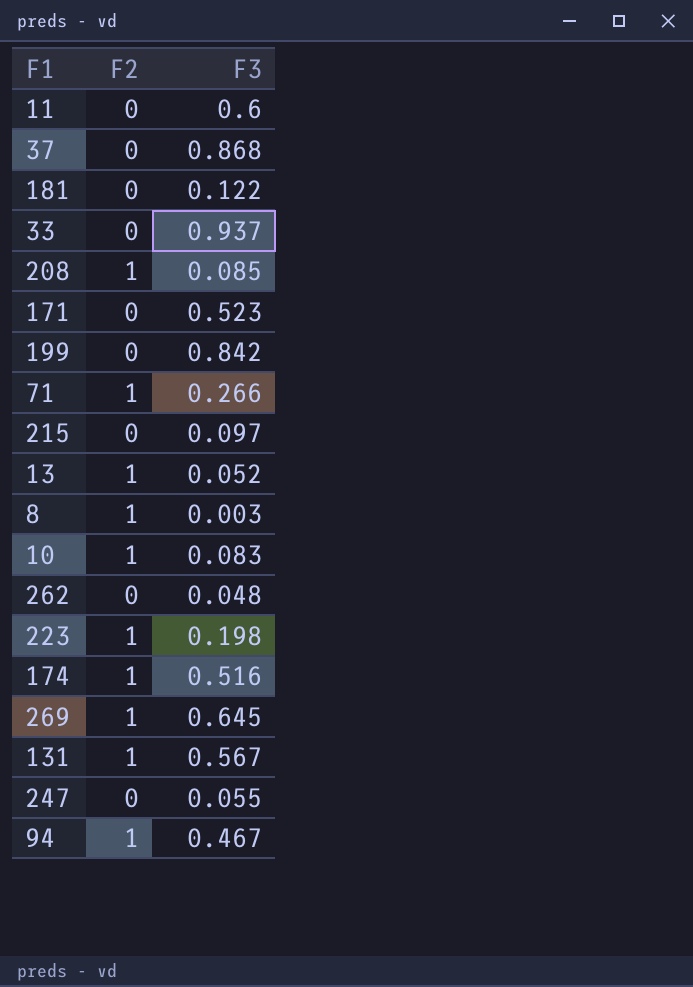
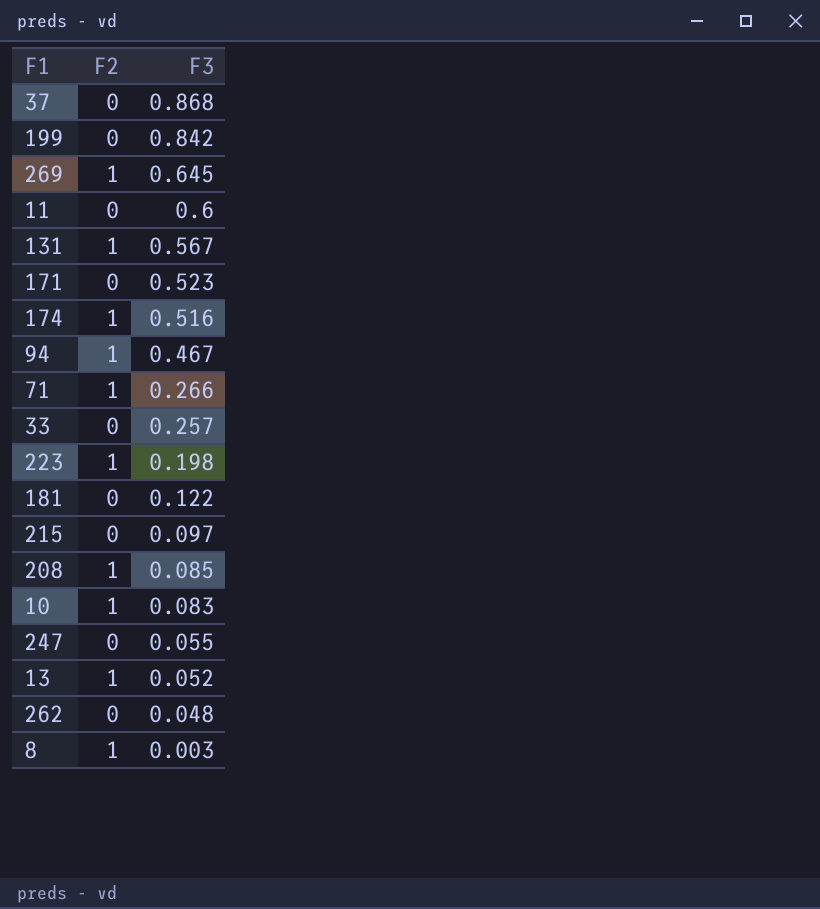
row order: none -> F3 descending
33 | F3: 0.937 -> 0.257

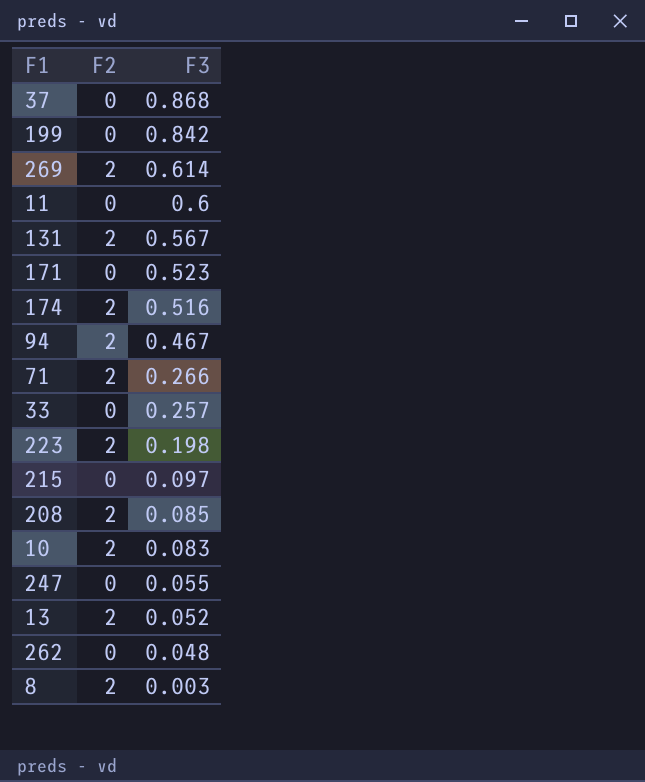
row 181: 0 | 0.122 -> none
269 | F2: 1 -> 2
269 | F3: 0.645 -> 0.614
131 | F2: 1 -> 2
174 | F2: 1 -> 2
94 | F2: 1 -> 2
71 | F2: 1 -> 2
223 | F2: 1 -> 2
208 | F2: 1 -> 2
10 | F2: 1 -> 2
13 | F2: 1 -> 2
8 | F2: 1 -> 2

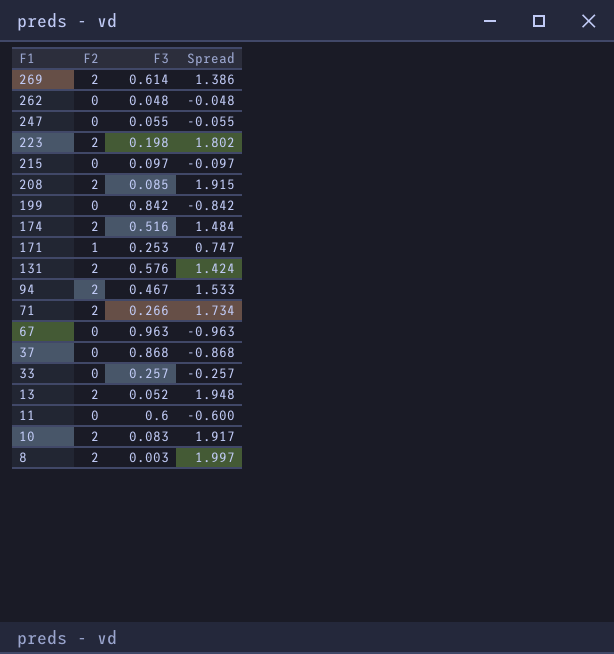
row order: F3 descending -> F1 descending
column Spread | formula: none -> [F2] - [F3]
171 | F2: 0 -> 1
171 | F3: 0.523 -> 0.253
131 | F3: 0.567 -> 0.576
row 67: none -> 0 | 0.963 | -0.963

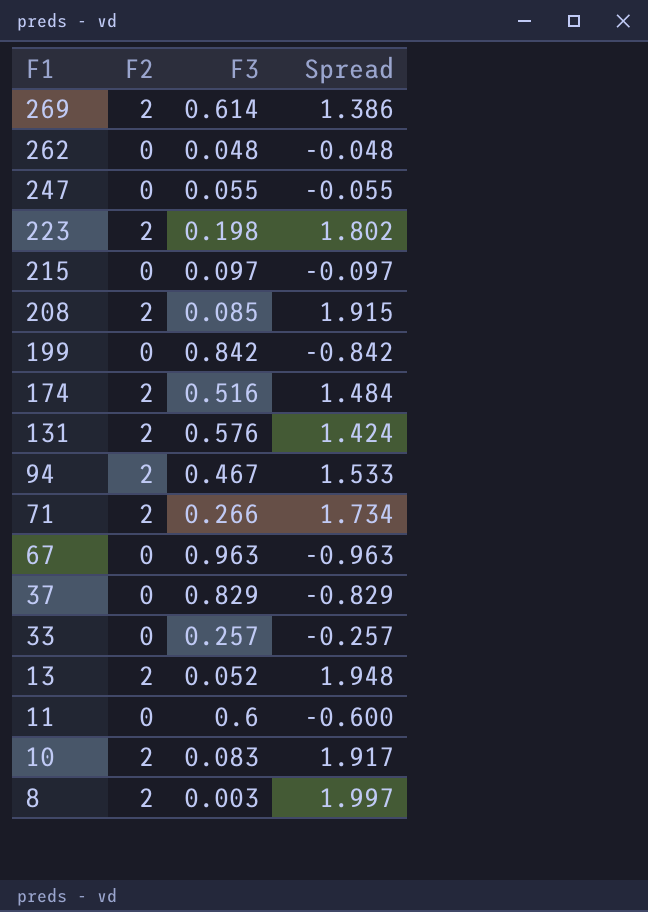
row 171: 1 | 0.253 | 0.747 -> none
37 | F3: 0.868 -> 0.829
37 | Spread: -0.868 -> -0.829

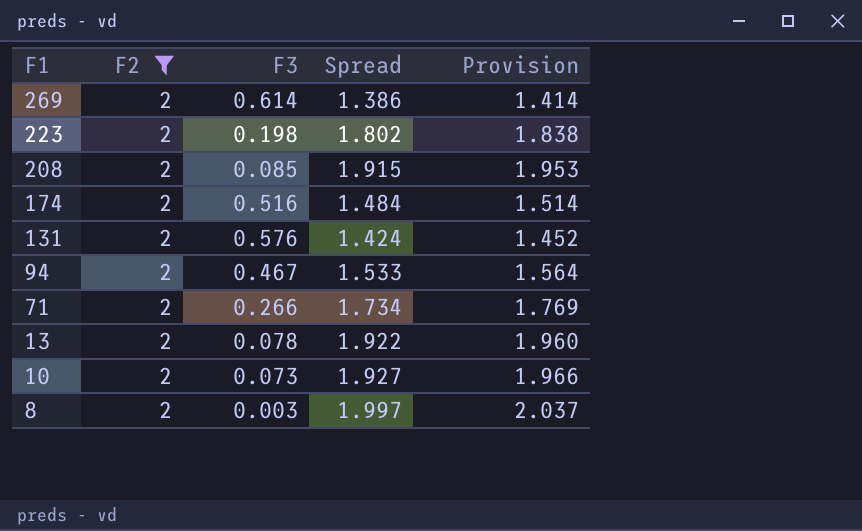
filter: none -> F2 = 2
column Provision | formula: none -> [Spread] * 1.02
13 | F3: 0.052 -> 0.078
13 | Spread: 1.948 -> 1.922
10 | F3: 0.083 -> 0.073
10 | Spread: 1.917 -> 1.927

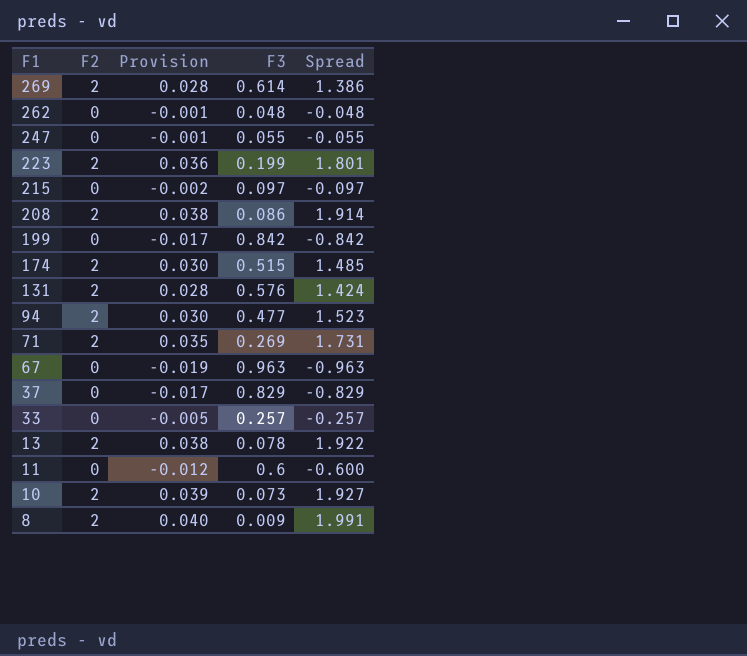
filter: F2 = 2 -> none
column Provision | formula: [Spread] * 1.02 -> [Spread] * 0.02
column Provision | position: 5 -> 3
223 | F3: 0.198 -> 0.199
223 | Spread: 1.802 -> 1.801
208 | F3: 0.085 -> 0.086
208 | Spread: 1.915 -> 1.914
174 | F3: 0.516 -> 0.515
174 | Spread: 1.484 -> 1.485
94 | F3: 0.467 -> 0.477
94 | Spread: 1.533 -> 1.523
71 | F3: 0.266 -> 0.269
71 | Spread: 1.734 -> 1.731
8 | F3: 0.003 -> 0.009
8 | Spread: 1.997 -> 1.991

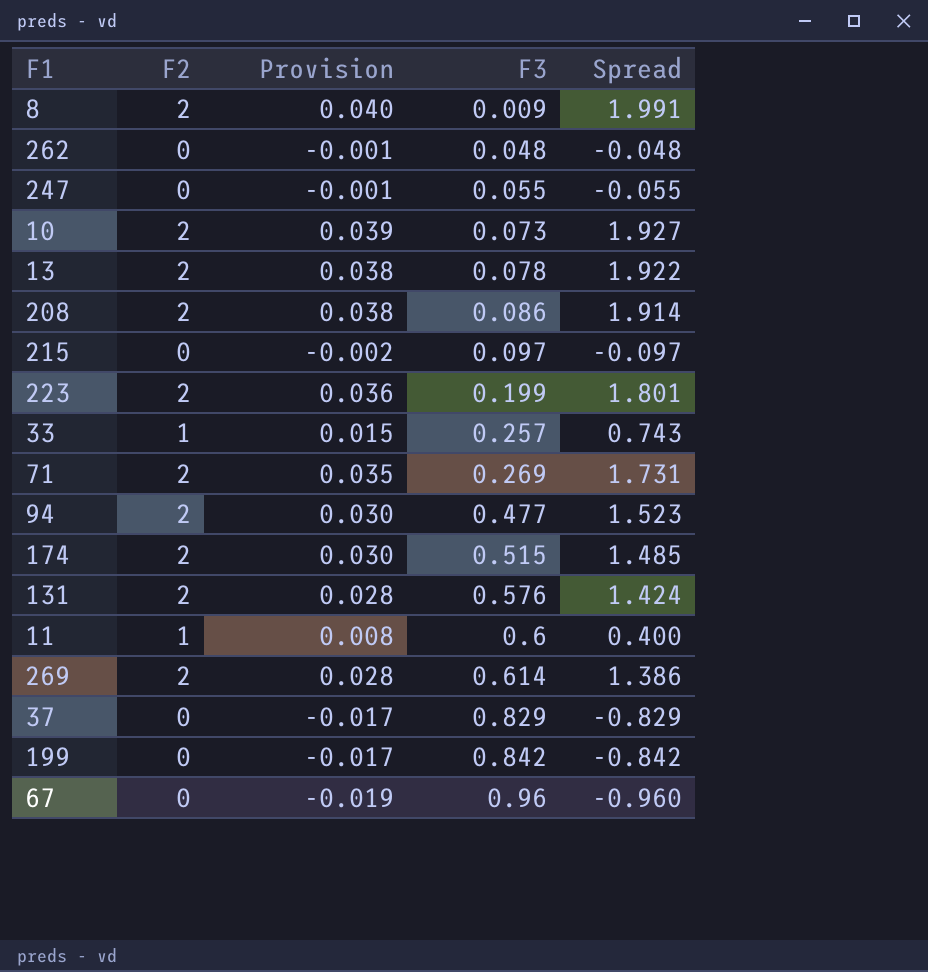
row order: F1 descending -> F3 ascending
33 | F2: 0 -> 1
33 | Provision: -0.005 -> 0.015
33 | Spread: -0.257 -> 0.743
11 | F2: 0 -> 1
11 | Provision: -0.012 -> 0.008
11 | Spread: -0.600 -> 0.400
67 | F3: 0.963 -> 0.96
67 | Spread: -0.963 -> -0.960

